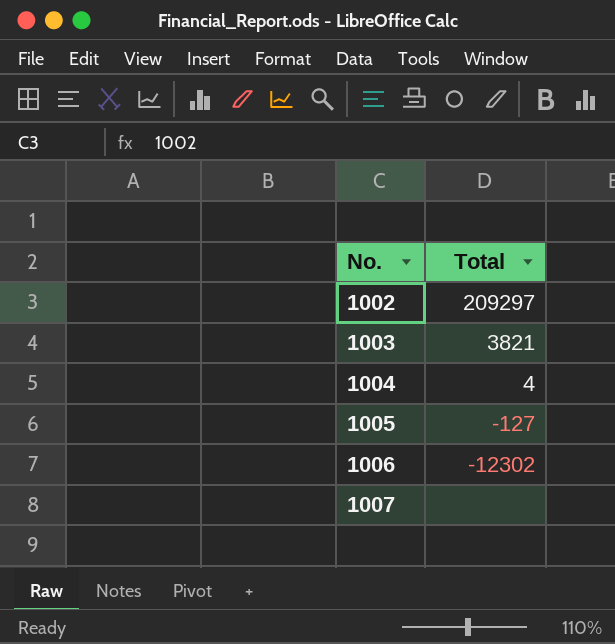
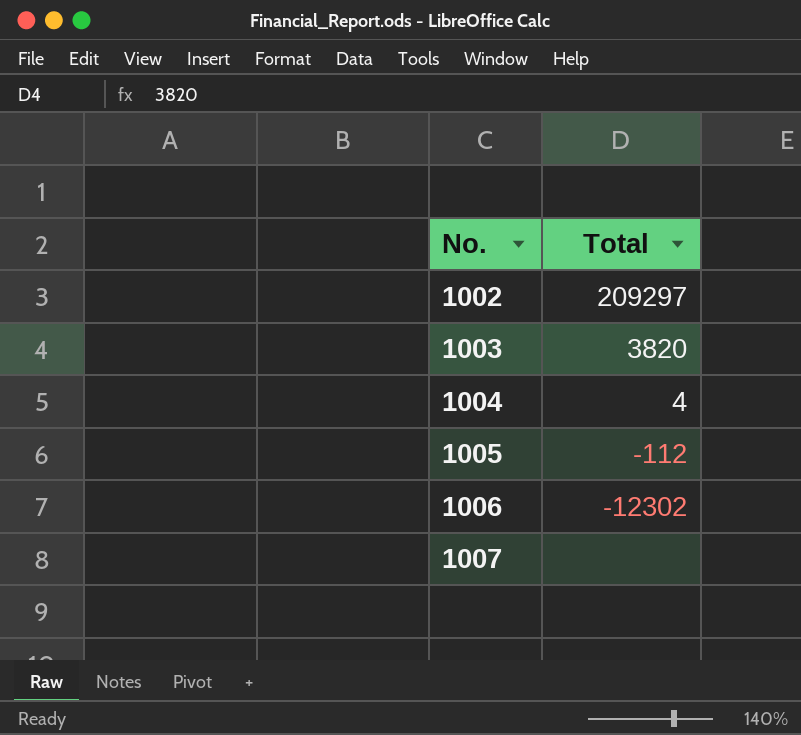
1003 | Total: 3821 -> 3820
1005 | Total: -127 -> -112

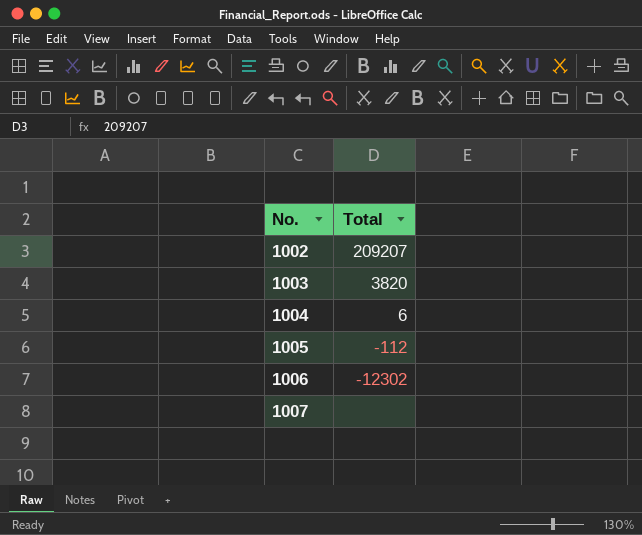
1002 | Total: 209297 -> 209207
1004 | Total: 4 -> 6

